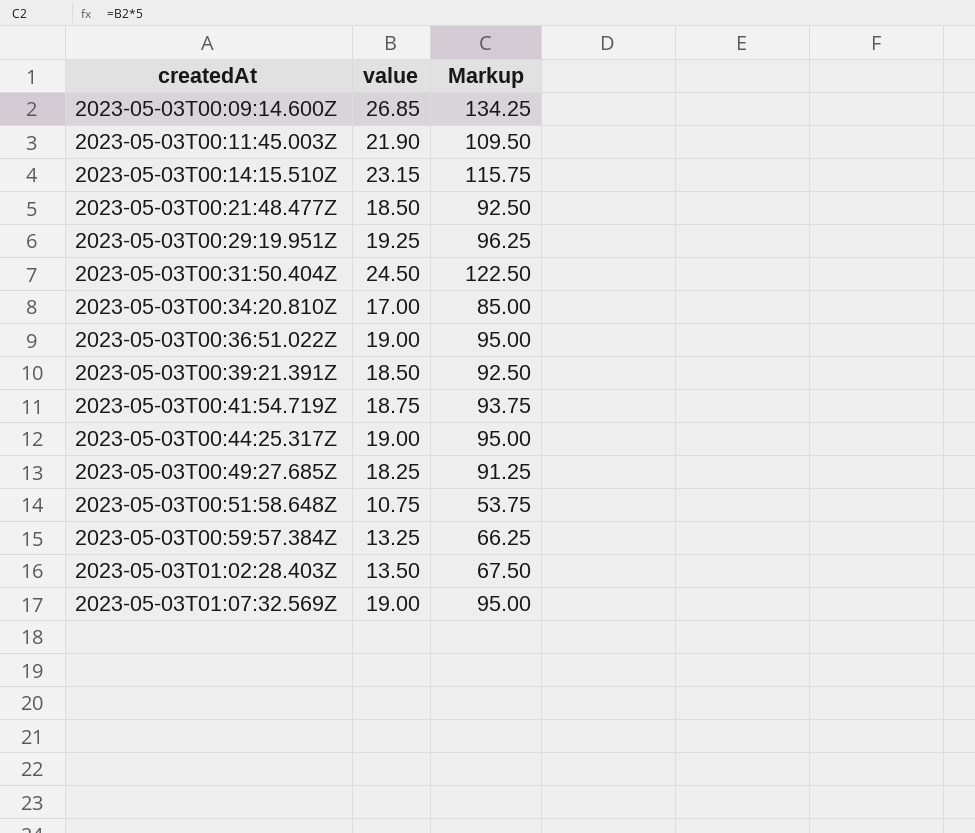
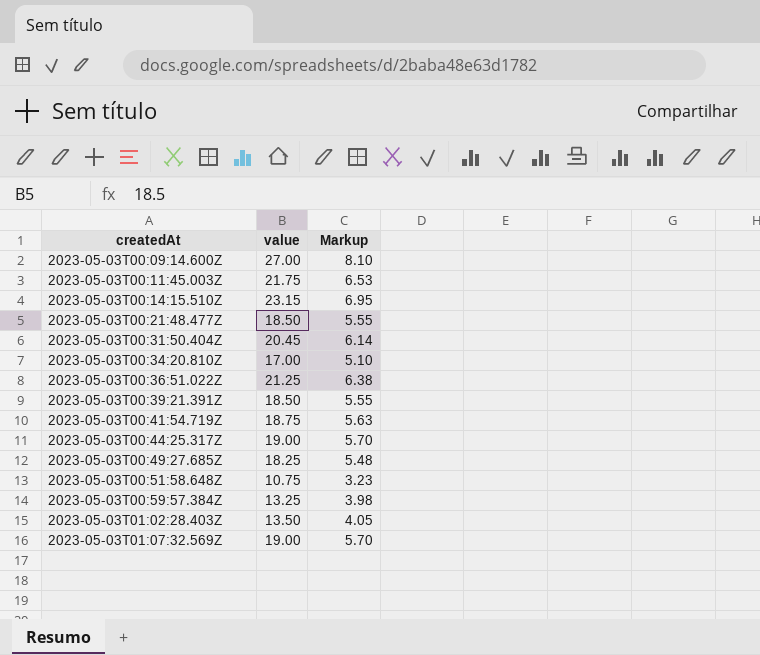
column Markup | formula: [value] * 5 -> [value] * 0.3
row 2023-05-03T00:29:19.951Z: 19.25 | 96.25 -> none
2023-05-03T00:09:14.600Z | value: 26.85 -> 27.00
2023-05-03T00:11:45.003Z | value: 21.90 -> 21.75
2023-05-03T00:31:50.404Z | value: 24.50 -> 20.45
2023-05-03T00:36:51.022Z | value: 19.00 -> 21.25

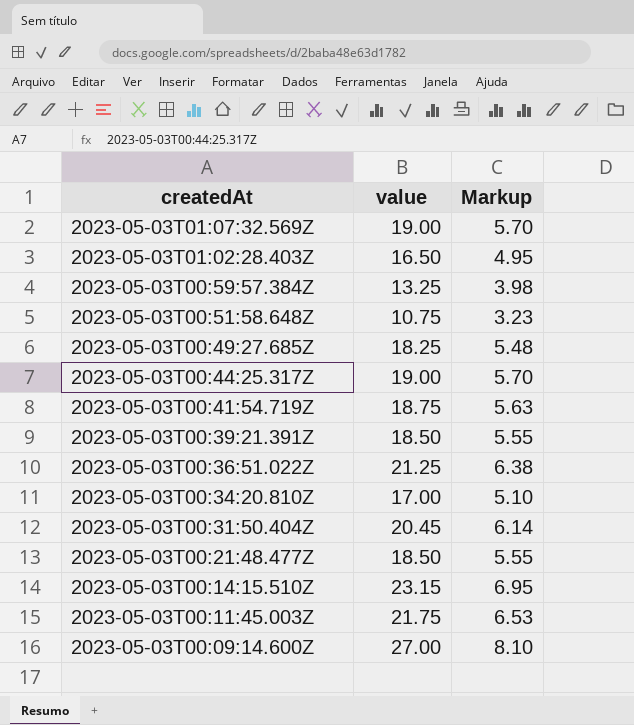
row order: createdAt ascending -> createdAt descending
2023-05-03T01:02:28.403Z | value: 13.50 -> 16.50
2023-05-03T01:02:28.403Z | Markup: 4.05 -> 4.95

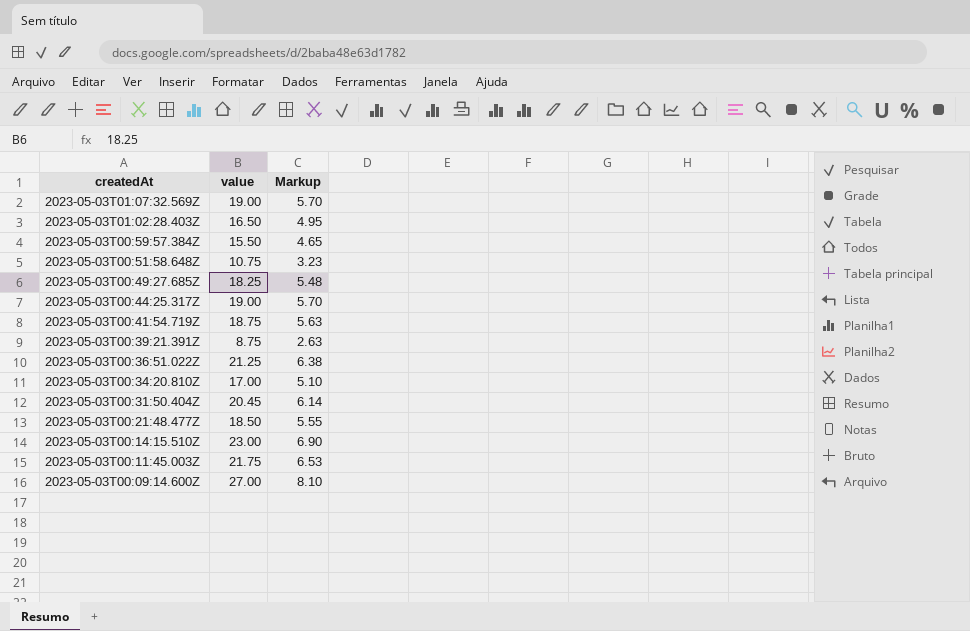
2023-05-03T00:59:57.384Z | value: 13.25 -> 15.50
2023-05-03T00:59:57.384Z | Markup: 3.98 -> 4.65
2023-05-03T00:39:21.391Z | value: 18.50 -> 8.75
2023-05-03T00:39:21.391Z | Markup: 5.55 -> 2.63
2023-05-03T00:14:15.510Z | value: 23.15 -> 23.00
2023-05-03T00:14:15.510Z | Markup: 6.95 -> 6.90

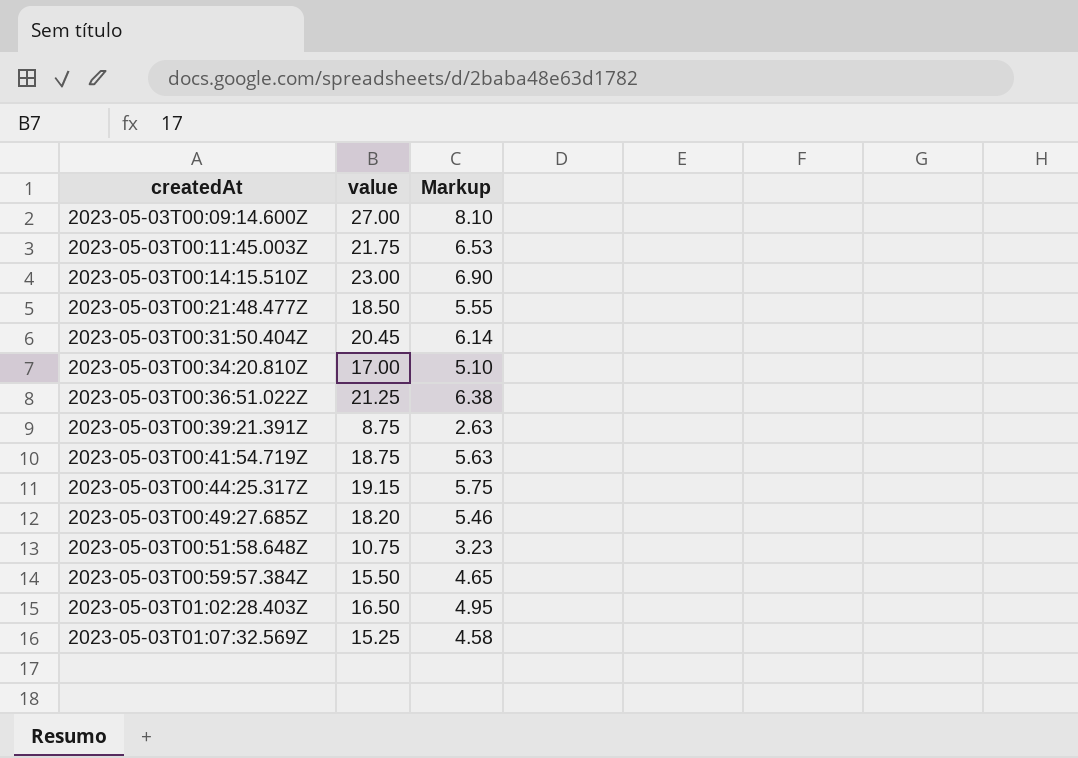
row order: createdAt descending -> createdAt ascending
2023-05-03T00:44:25.317Z | value: 19.00 -> 19.15
2023-05-03T00:44:25.317Z | Markup: 5.70 -> 5.75
2023-05-03T00:49:27.685Z | value: 18.25 -> 18.20
2023-05-03T00:49:27.685Z | Markup: 5.48 -> 5.46
2023-05-03T01:07:32.569Z | value: 19.00 -> 15.25
2023-05-03T01:07:32.569Z | Markup: 5.70 -> 4.58

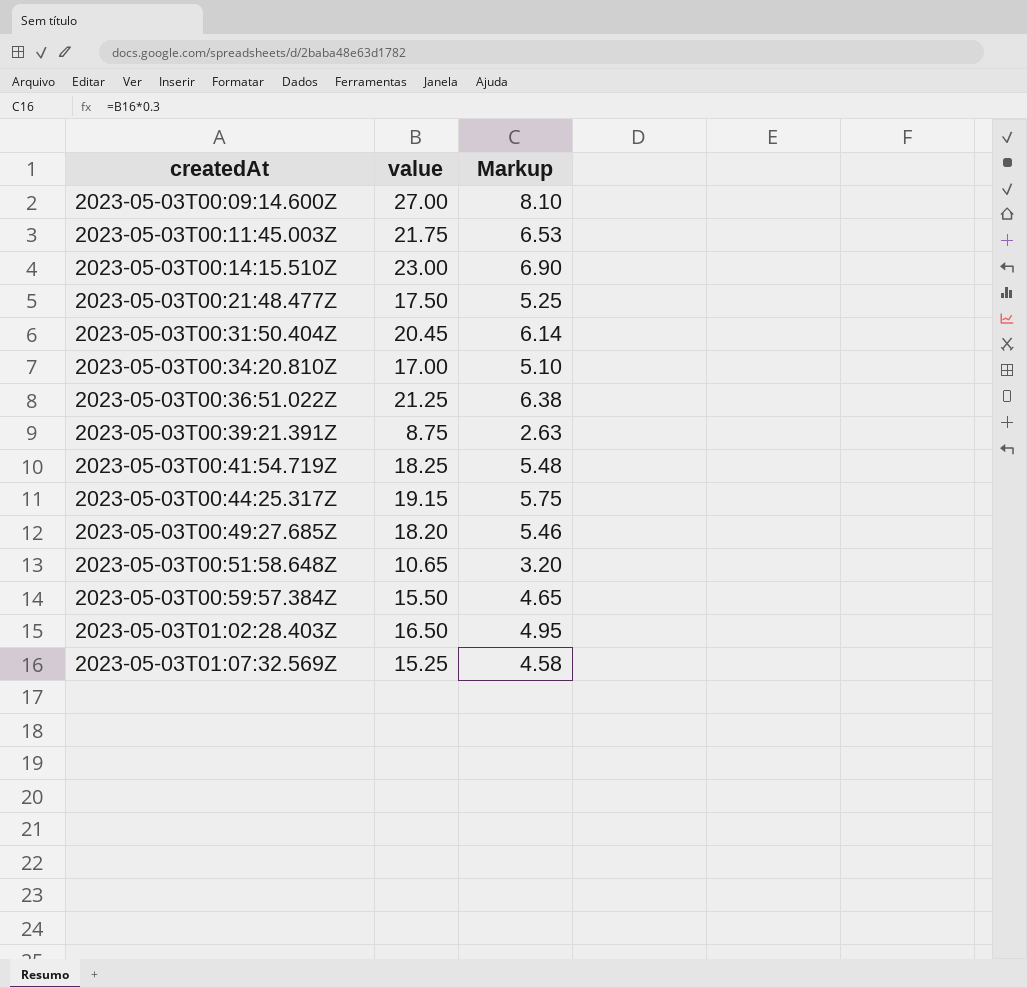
2023-05-03T00:21:48.477Z | value: 18.50 -> 17.50
2023-05-03T00:21:48.477Z | Markup: 5.55 -> 5.25
2023-05-03T00:41:54.719Z | value: 18.75 -> 18.25
2023-05-03T00:41:54.719Z | Markup: 5.63 -> 5.48
2023-05-03T00:51:58.648Z | value: 10.75 -> 10.65
2023-05-03T00:51:58.648Z | Markup: 3.23 -> 3.20

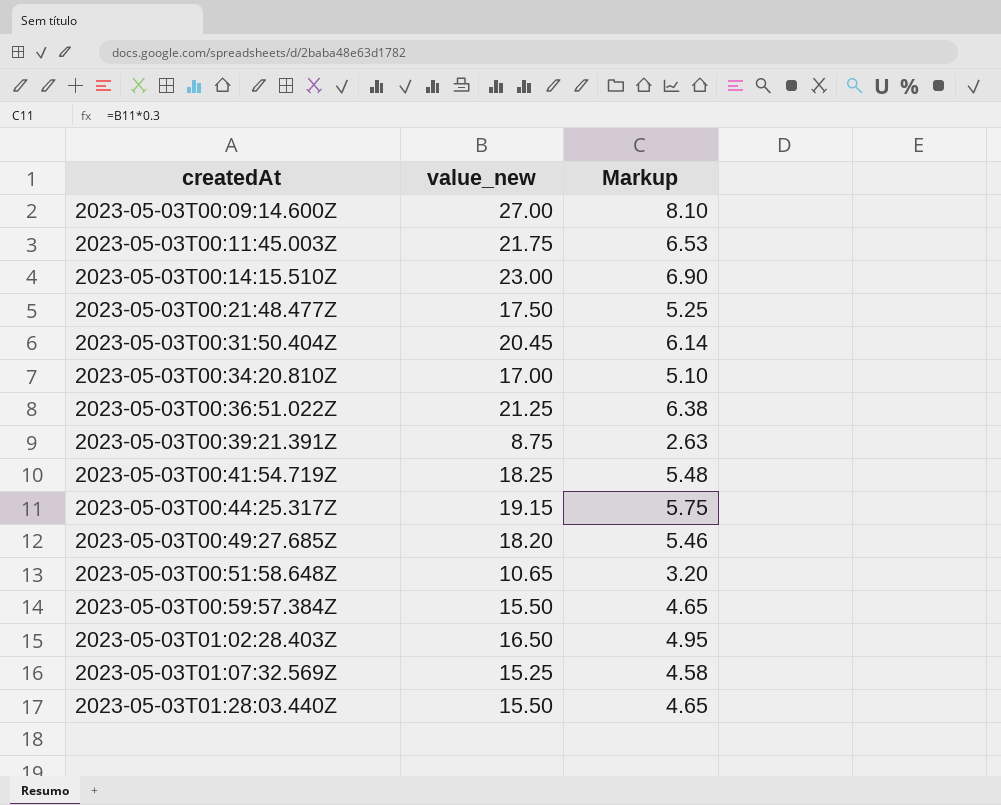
column name: value -> value_new
row 2023-05-03T01:28:03.440Z: none -> 15.50 | 4.65

